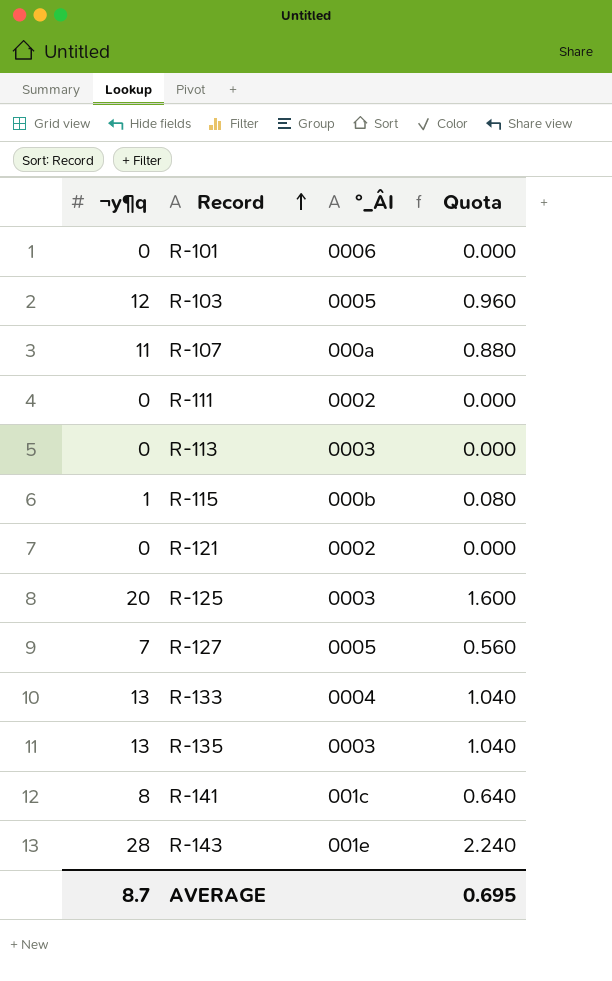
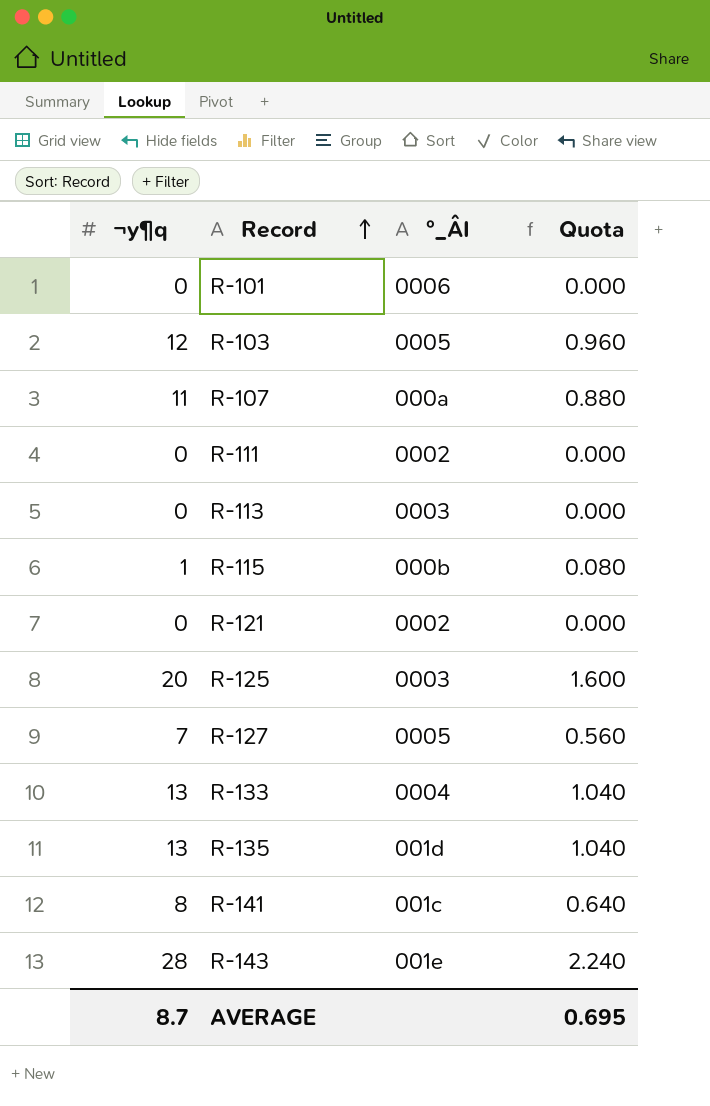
R-135 | °_ÂI: 0003 -> 001d

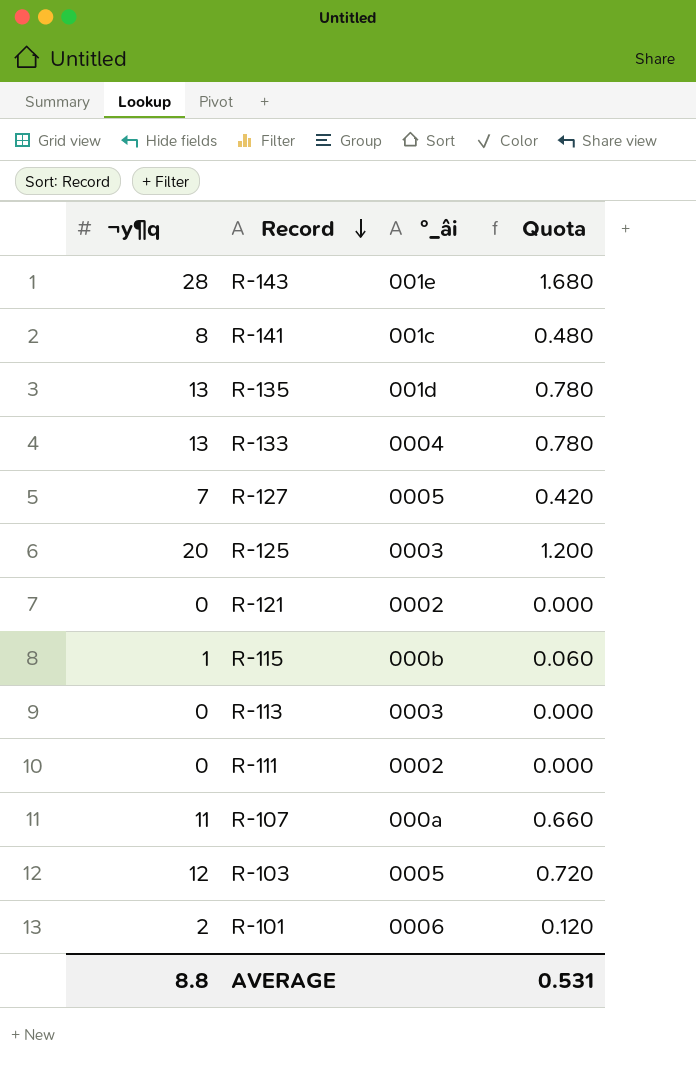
row order: Record ascending -> Record descending
column name: °_ÂI -> °_âi
column Quota | formula: [¬y¶q] * 0.08 -> [¬y¶q] * 0.06
R-101 | ¬y¶q: 0 -> 2
AVERAGE | ¬y¶q: 8.7 -> 8.8
AVERAGE | Quota: 0.695 -> 0.531

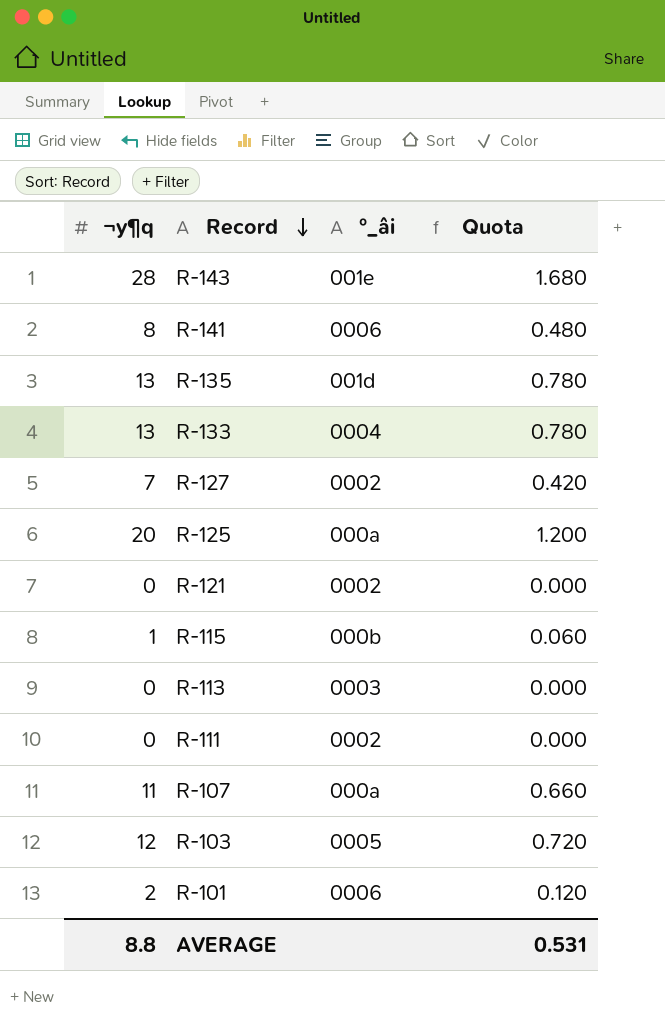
R-141 | °_âi: 001c -> 0006
R-127 | °_âi: 0005 -> 0002
R-125 | °_âi: 0003 -> 000a

